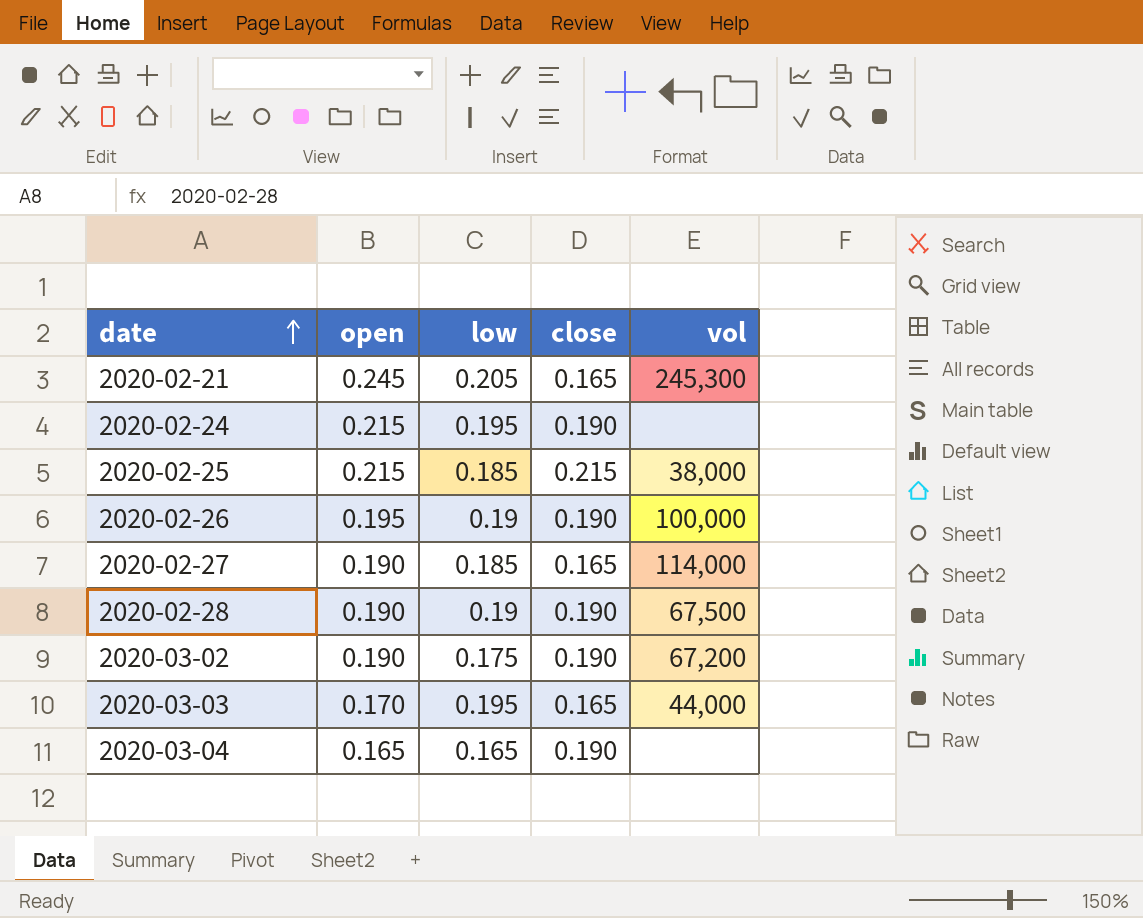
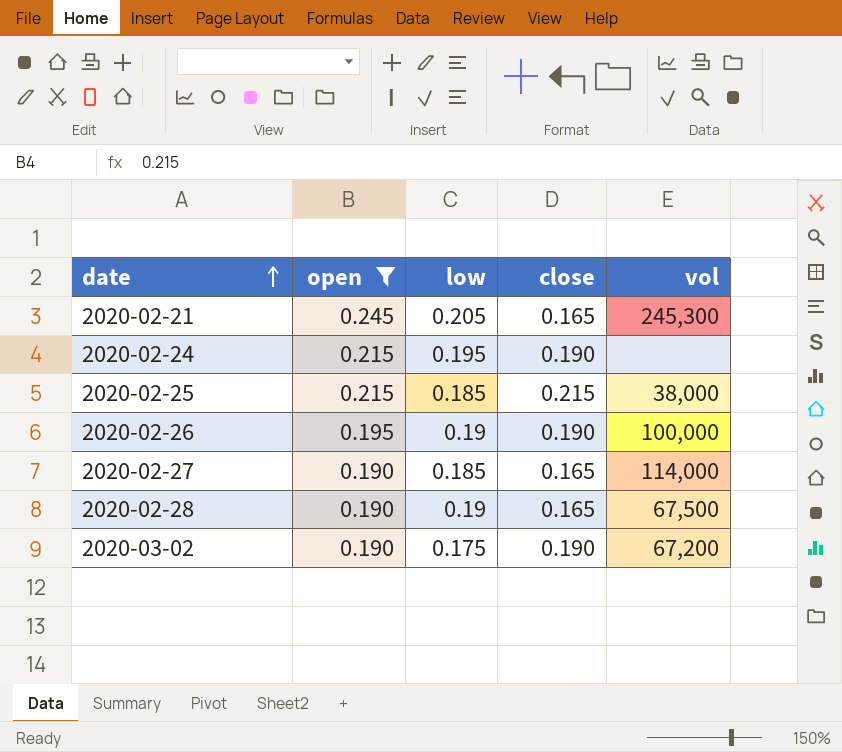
filter: none -> open >= 0.190
2020-02-28 | close: 0.190 -> 0.165

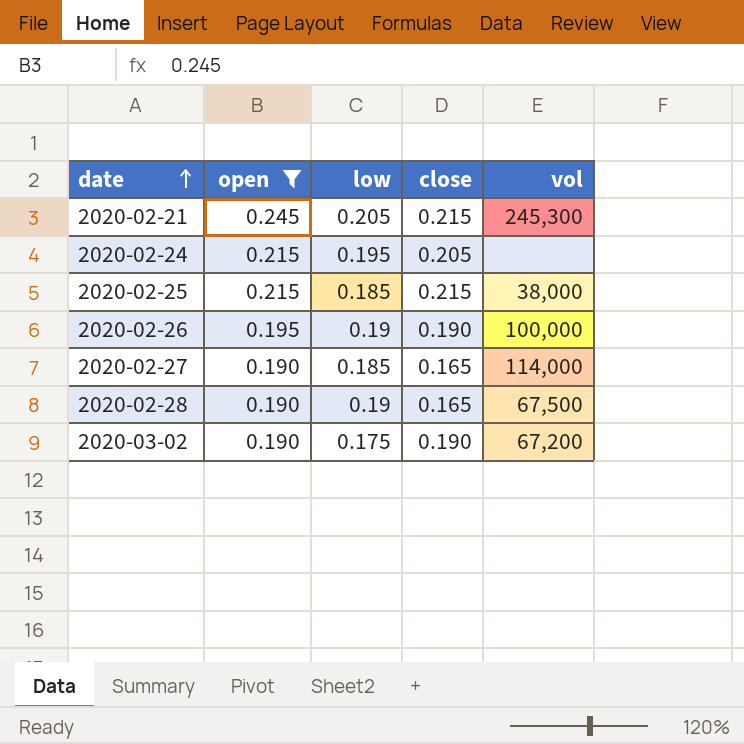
2020-02-21 | close: 0.165 -> 0.215
2020-02-24 | close: 0.190 -> 0.205

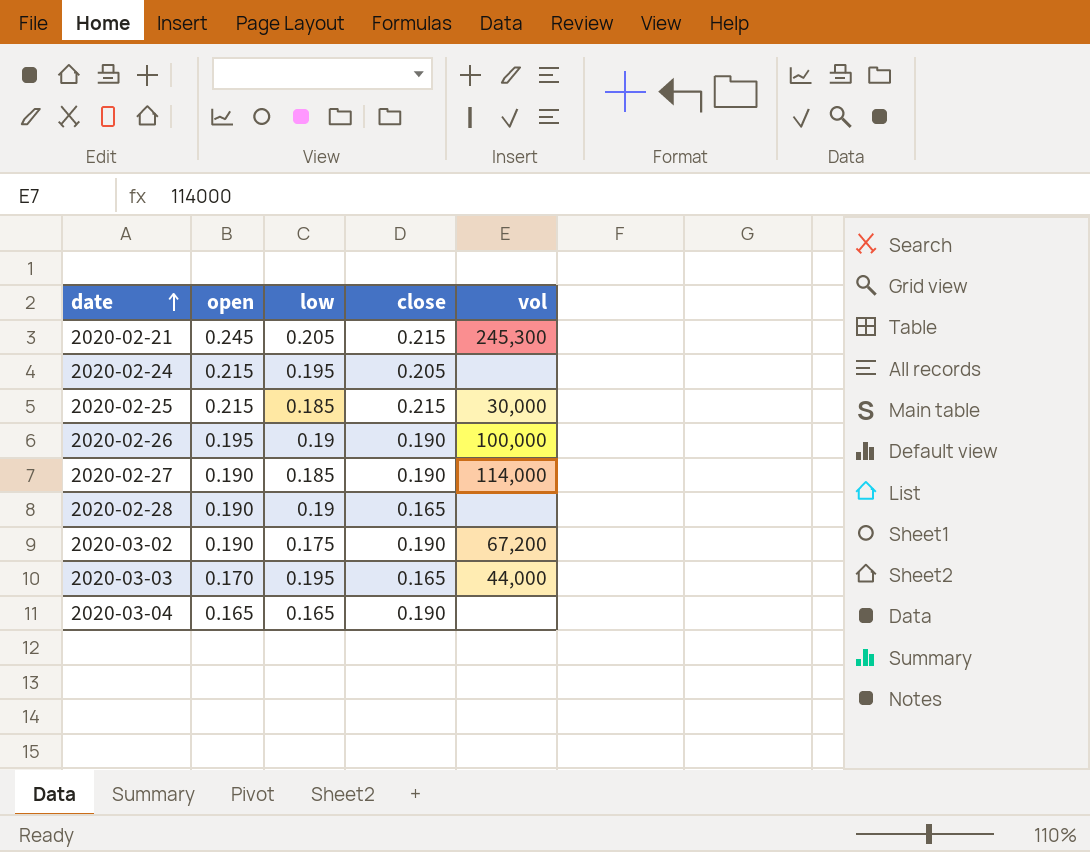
filter: open >= 0.190 -> none
2020-02-25 | vol: 38,000 -> 30,000
2020-02-27 | close: 0.165 -> 0.190
2020-02-28 | vol: 67,500 -> none

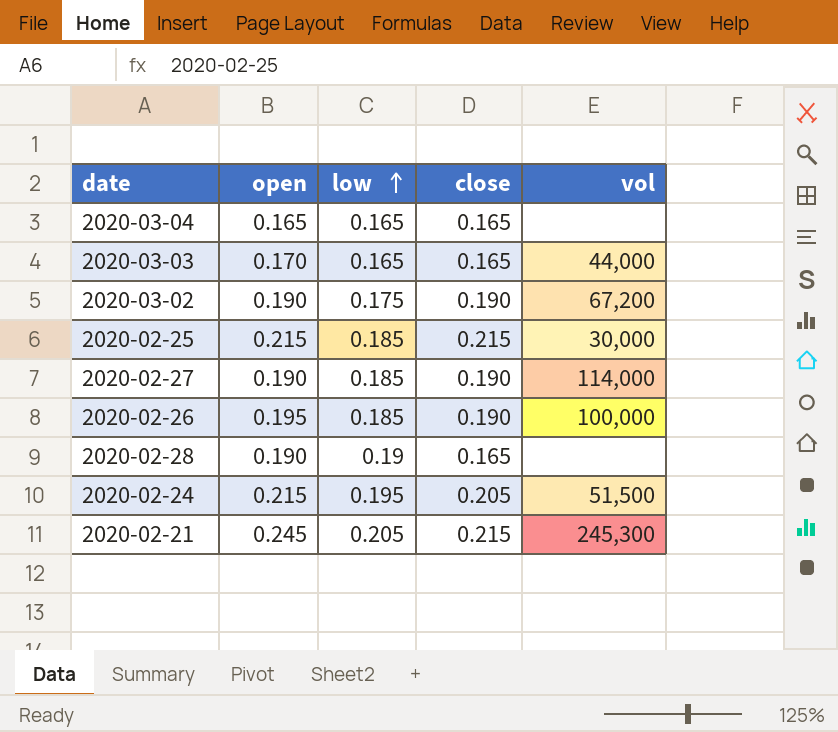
row order: date ascending -> low ascending
2020-03-04 | close: 0.190 -> 0.165
2020-03-03 | low: 0.195 -> 0.165
2020-02-26 | low: 0.19 -> 0.185
2020-02-24 | vol: none -> 51,500

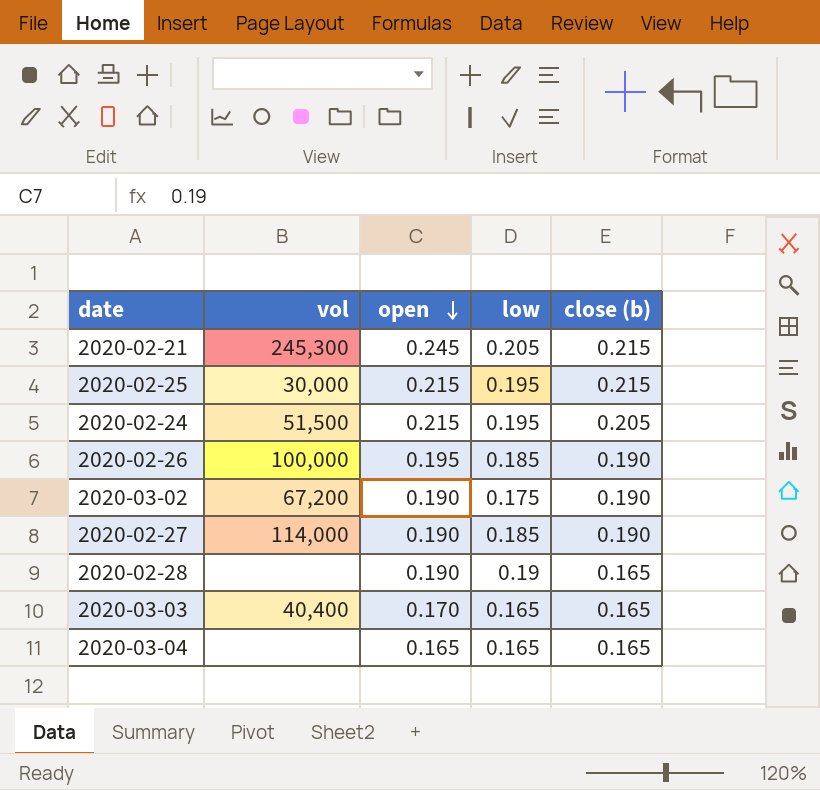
row order: low ascending -> open descending
column vol | position: 5 -> 2
column name: close -> close (b)
2020-02-25 | low: 0.185 -> 0.195
2020-03-03 | vol: 44,000 -> 40,400

